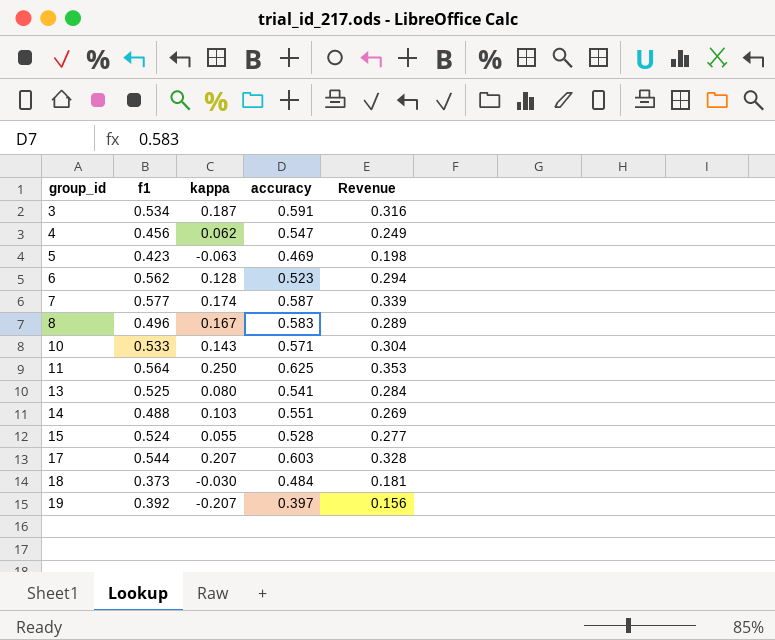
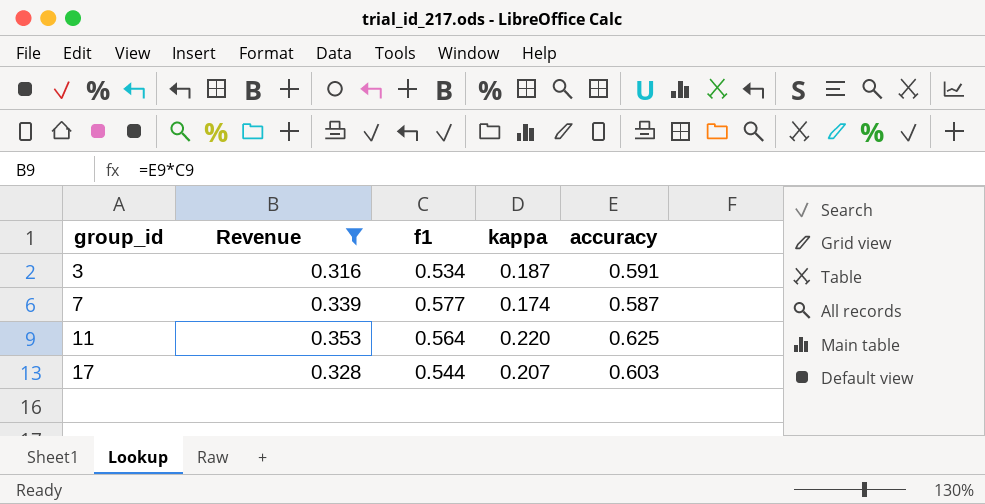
filter: none -> Revenue >= 0.316
column Revenue | position: 5 -> 2
11 | kappa: 0.250 -> 0.220

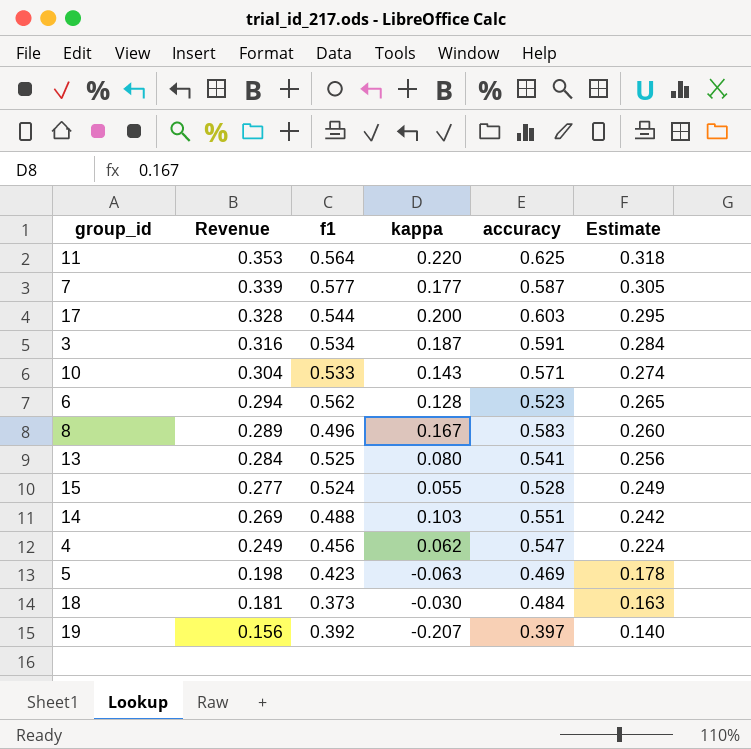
filter: Revenue >= 0.316 -> none
row order: group_id ascending -> Revenue descending
column Estimate | formula: none -> [Revenue] * 0.9
7 | kappa: 0.174 -> 0.177
17 | kappa: 0.207 -> 0.200

